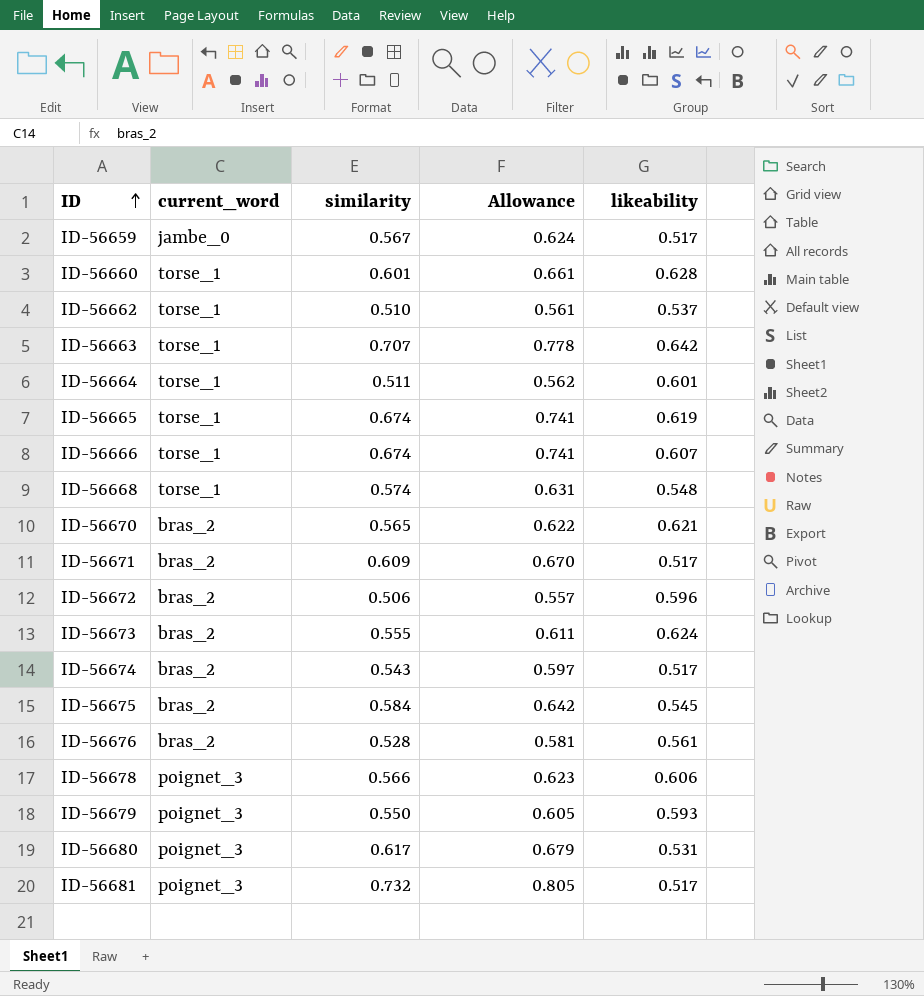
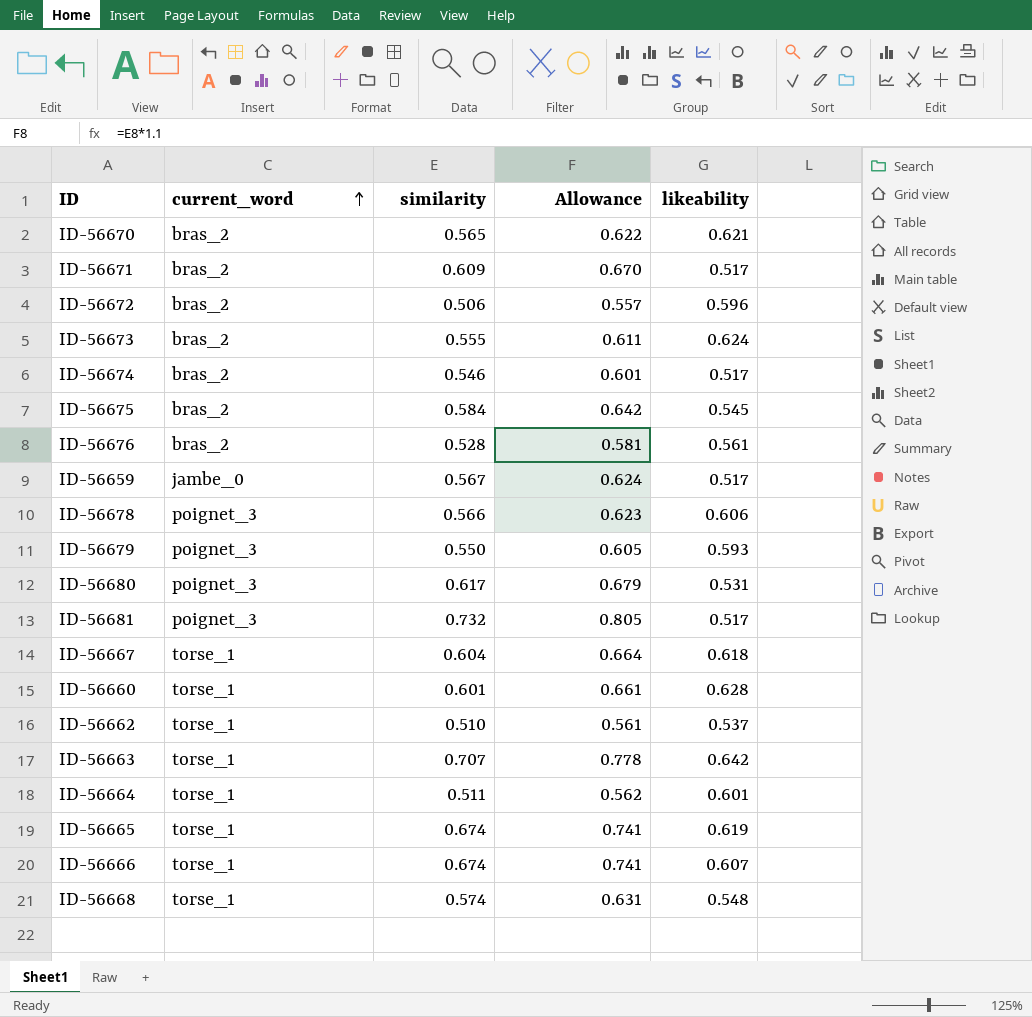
row order: ID ascending -> current_word ascending
ID-56674 | similarity: 0.543 -> 0.546
ID-56674 | Allowance: 0.597 -> 0.601
row ID-56667: none -> torse_1 | 0.604 | 0.664 | 0.618

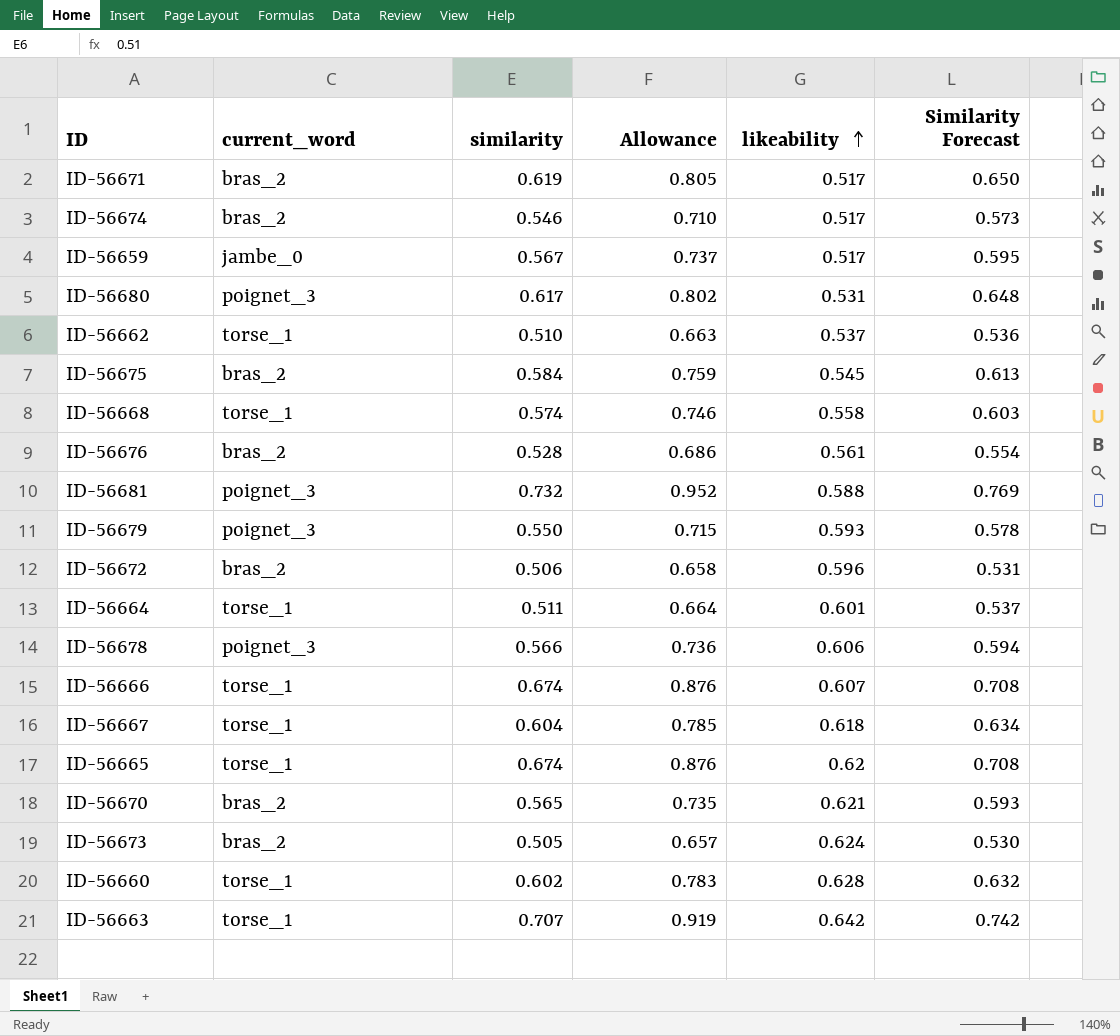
row order: current_word ascending -> likeability ascending
column Allowance | formula: [similarity] * 1.1 -> [similarity] * 1.3
column Similarity Forecast | formula: none -> [similarity] * 1.05
ID-56671 | similarity: 0.609 -> 0.619
ID-56668 | likeability: 0.548 -> 0.558
ID-56681 | likeability: 0.517 -> 0.588
ID-56665 | likeability: 0.619 -> 0.62
ID-56673 | similarity: 0.555 -> 0.505
ID-56660 | similarity: 0.601 -> 0.602

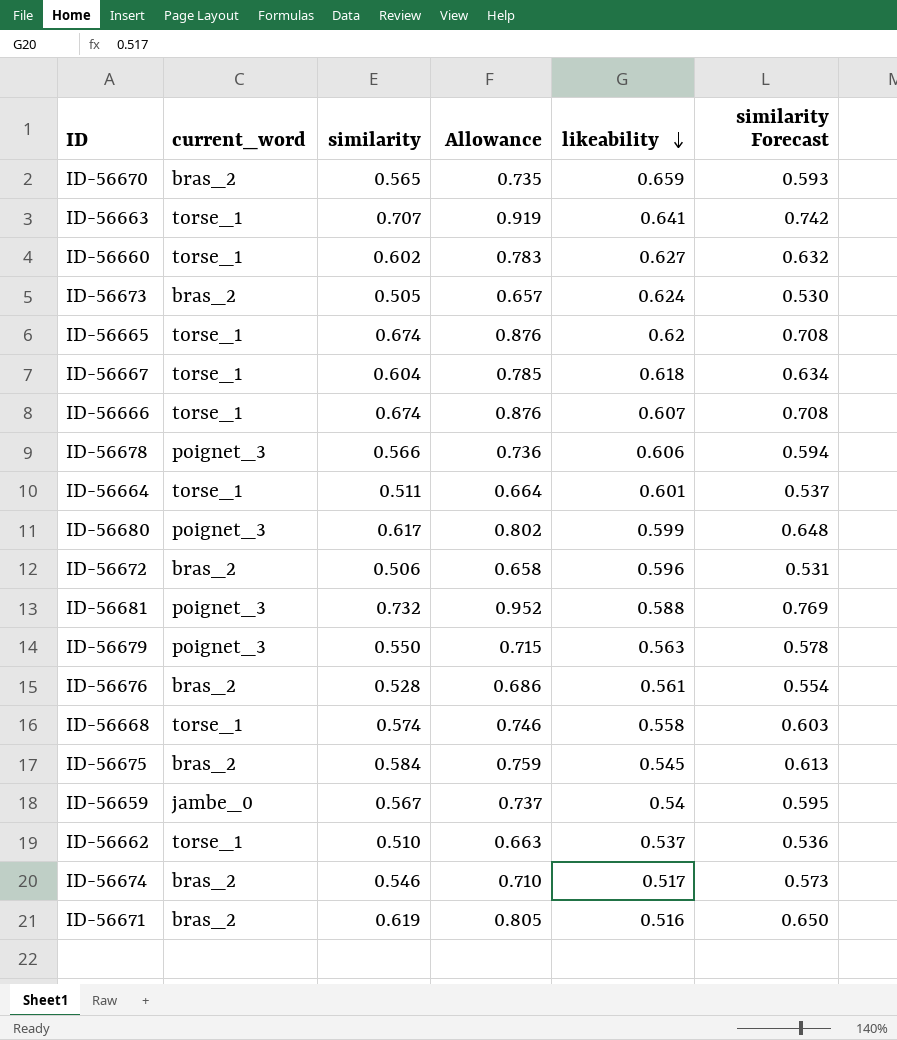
row order: likeability ascending -> likeability descending
column name: Similarity Forecast -> similarity Forecast
ID-56670 | likeability: 0.621 -> 0.659
ID-56663 | likeability: 0.642 -> 0.641
ID-56660 | likeability: 0.628 -> 0.627
ID-56680 | likeability: 0.531 -> 0.599
ID-56679 | likeability: 0.593 -> 0.563
ID-56659 | likeability: 0.517 -> 0.54
ID-56671 | likeability: 0.517 -> 0.516

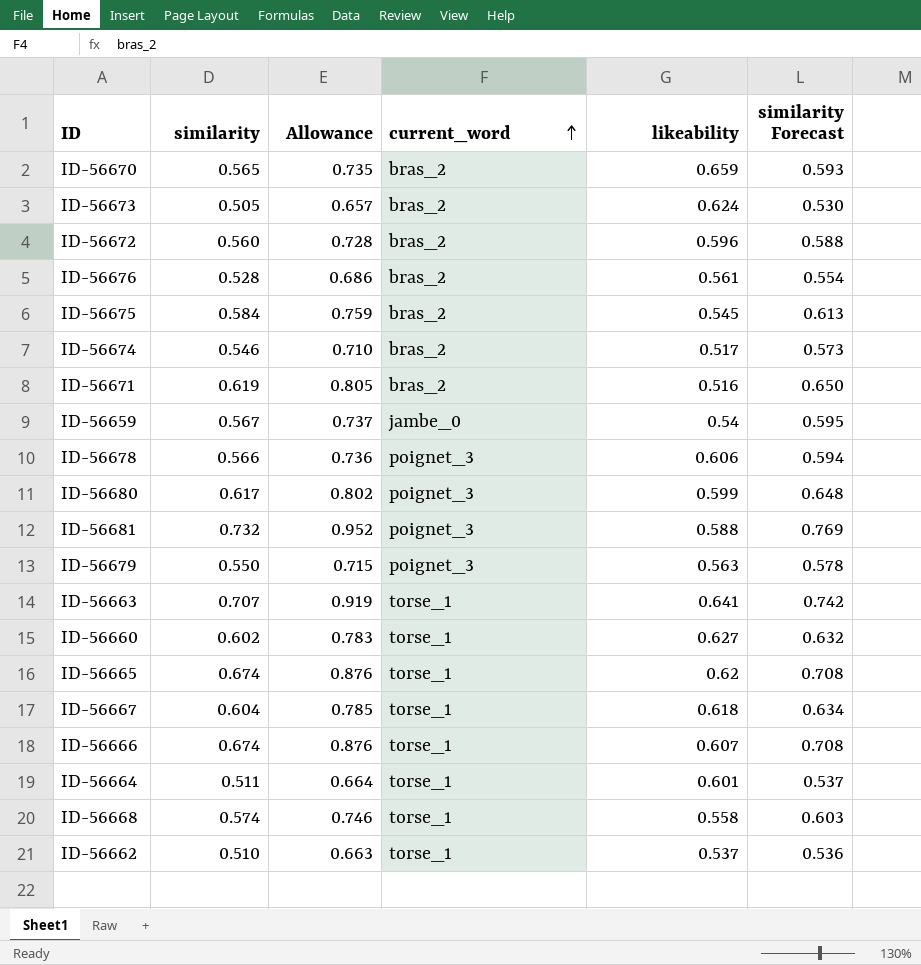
row order: likeability descending -> current_word ascending
column current_word | position: 2 -> 4
ID-56672 | similarity: 0.506 -> 0.560
ID-56672 | Allowance: 0.658 -> 0.728
ID-56672 | similarity Forecast: 0.531 -> 0.588

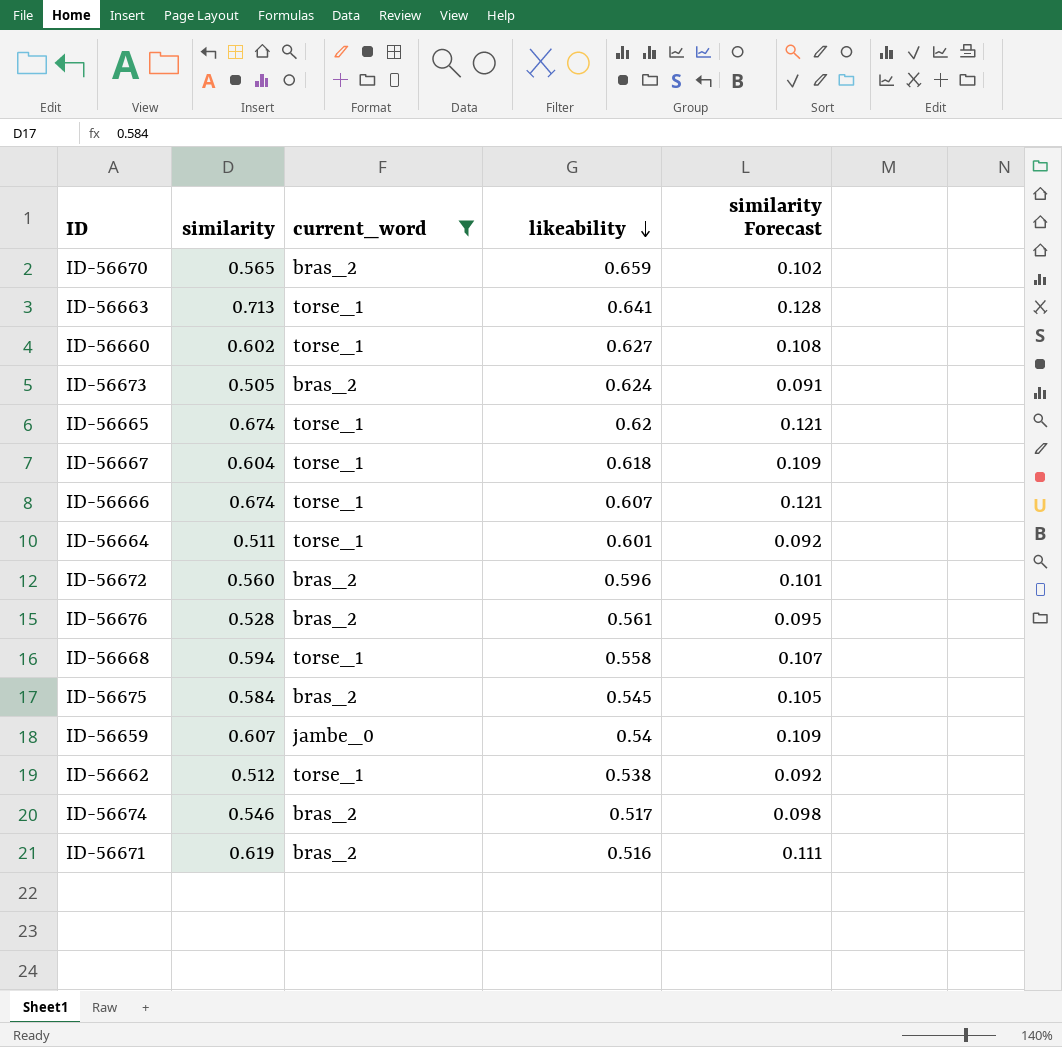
filter: none -> current_word != poignet_3
row order: current_word ascending -> likeability descending
column Allowance | formula: [similarity] * 1.3 -> none
column similarity Forecast | formula: [similarity] * 1.05 -> [similarity] * 0.18
ID-56663 | similarity: 0.707 -> 0.713
ID-56668 | similarity: 0.574 -> 0.594
ID-56659 | similarity: 0.567 -> 0.607
ID-56662 | similarity: 0.510 -> 0.512
ID-56662 | likeability: 0.537 -> 0.538

